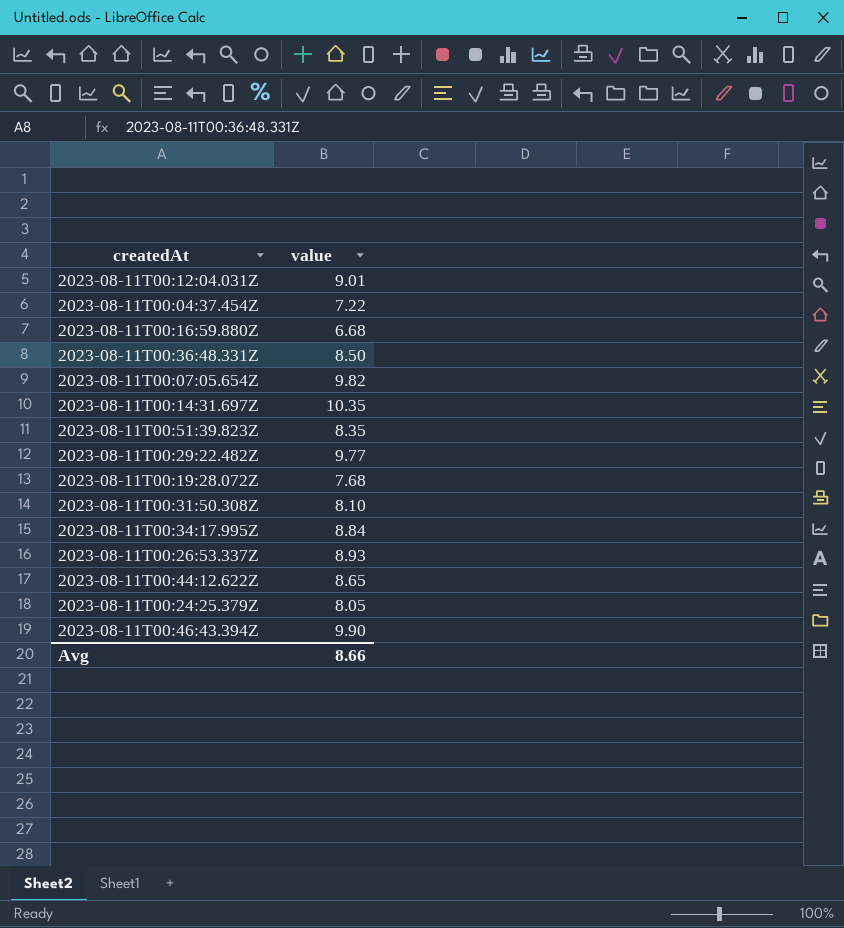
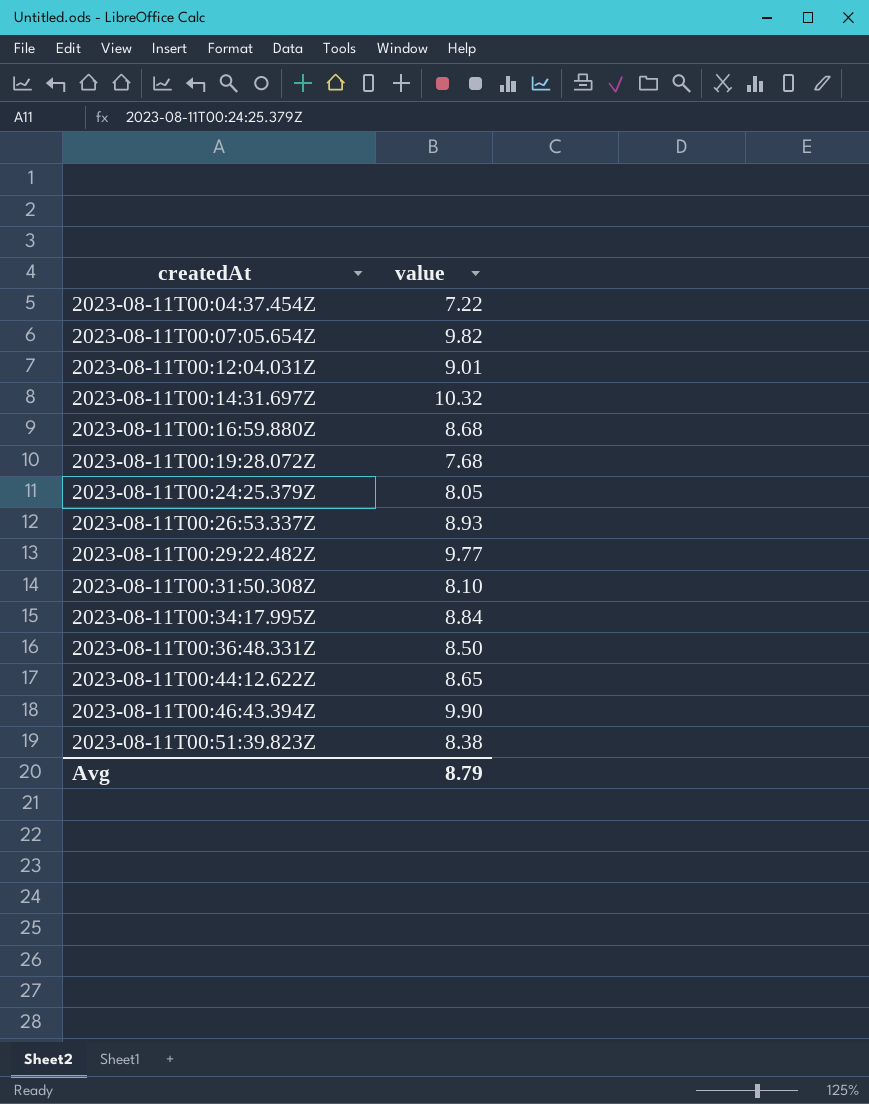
row order: none -> createdAt ascending
2023-08-11T00:14:31.697Z | value: 10.35 -> 10.32
2023-08-11T00:16:59.880Z | value: 6.68 -> 8.68
2023-08-11T00:51:39.823Z | value: 8.35 -> 8.38
Avg | value: 8.66 -> 8.79

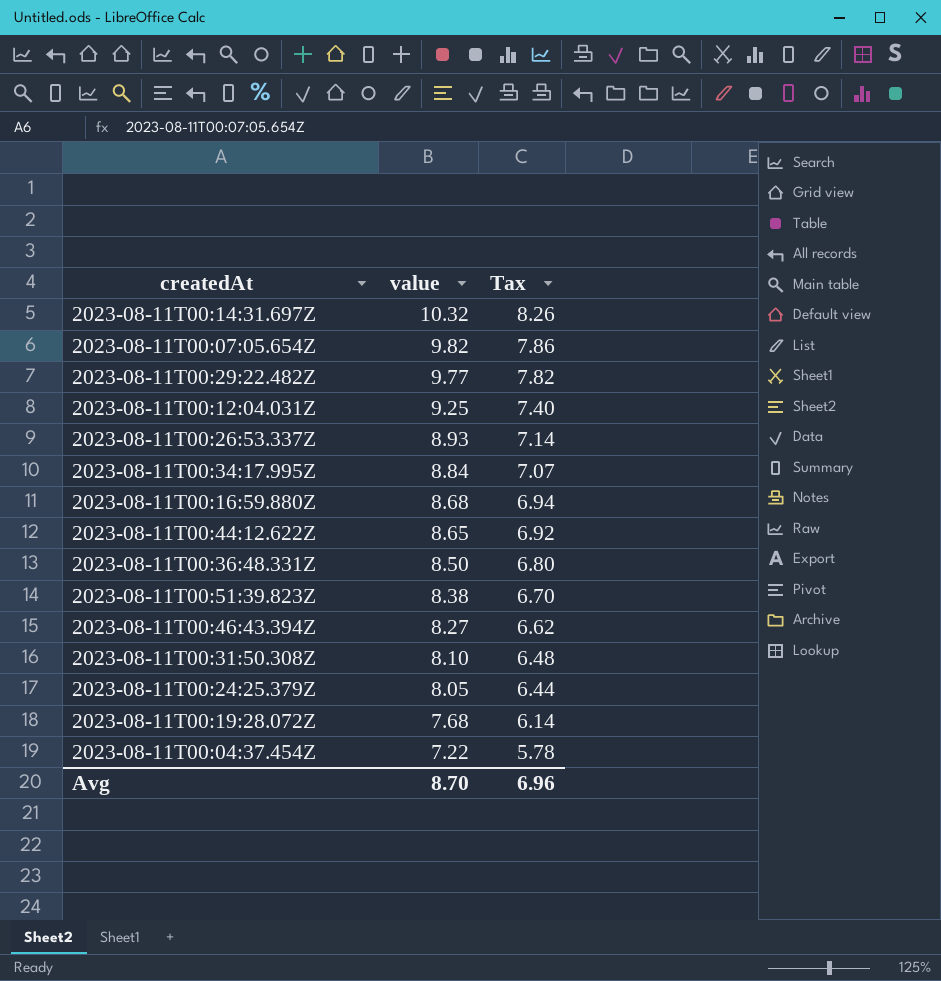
row order: createdAt ascending -> value descending
column Tax | formula: none -> [value] * 0.8
2023-08-11T00:12:04.031Z | value: 9.01 -> 9.25
2023-08-11T00:46:43.394Z | value: 9.90 -> 8.27
Avg | value: 8.79 -> 8.70

